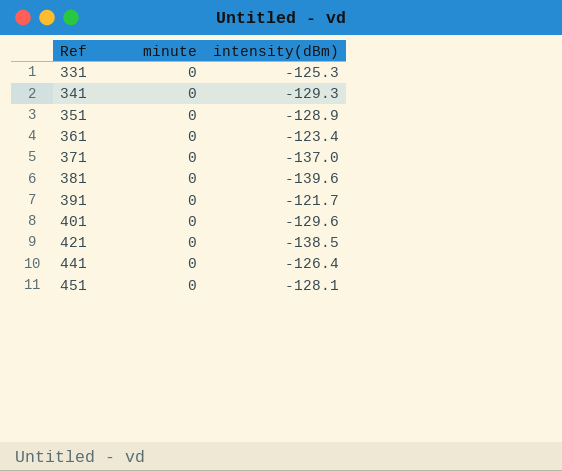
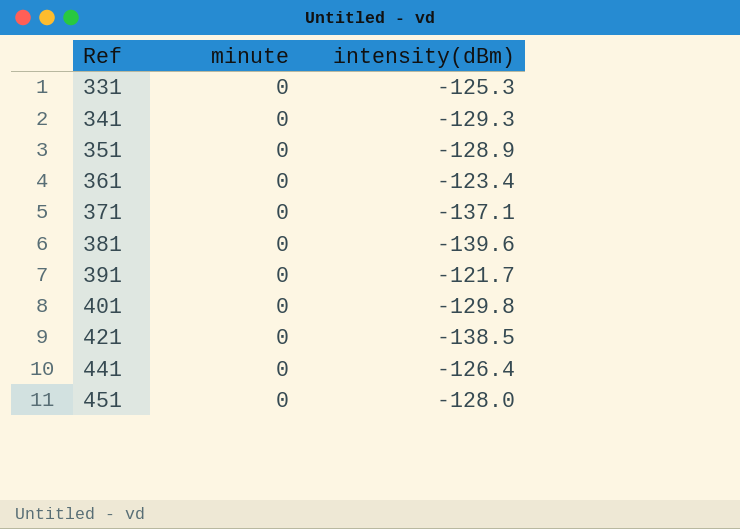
371 | intensity(dBm): -137.0 -> -137.1
401 | intensity(dBm): -129.6 -> -129.8
451 | intensity(dBm): -128.1 -> -128.0

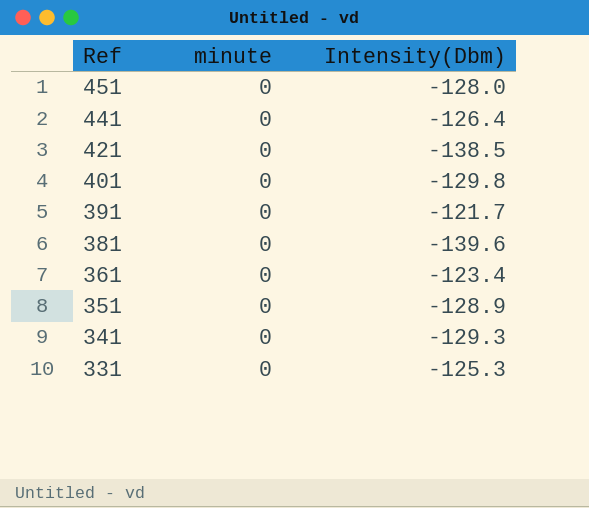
row order: Ref ascending -> Ref descending
column name: intensity(dBm) -> Intensity(Dbm)
row 371: 0 | -137.1 -> none

